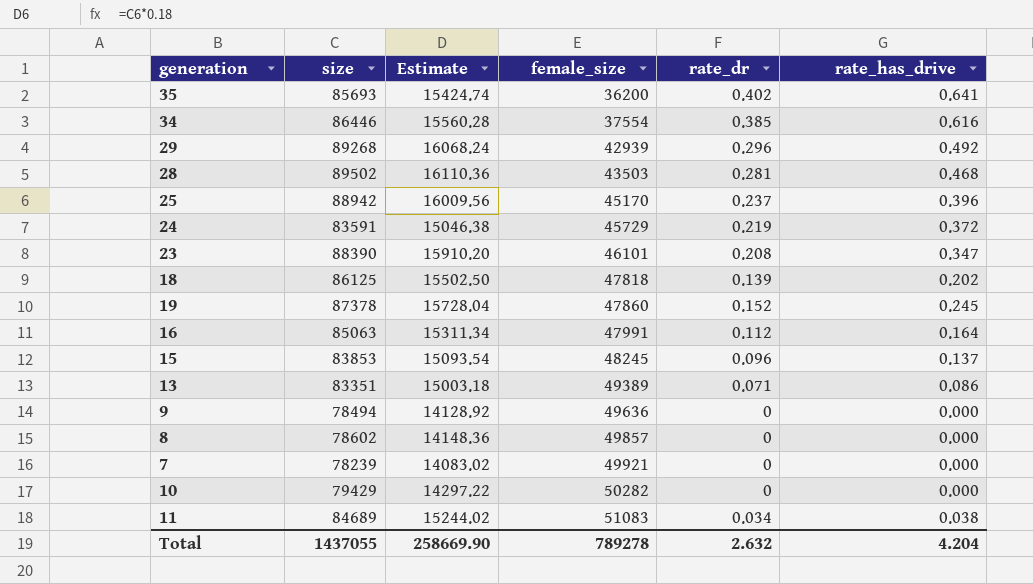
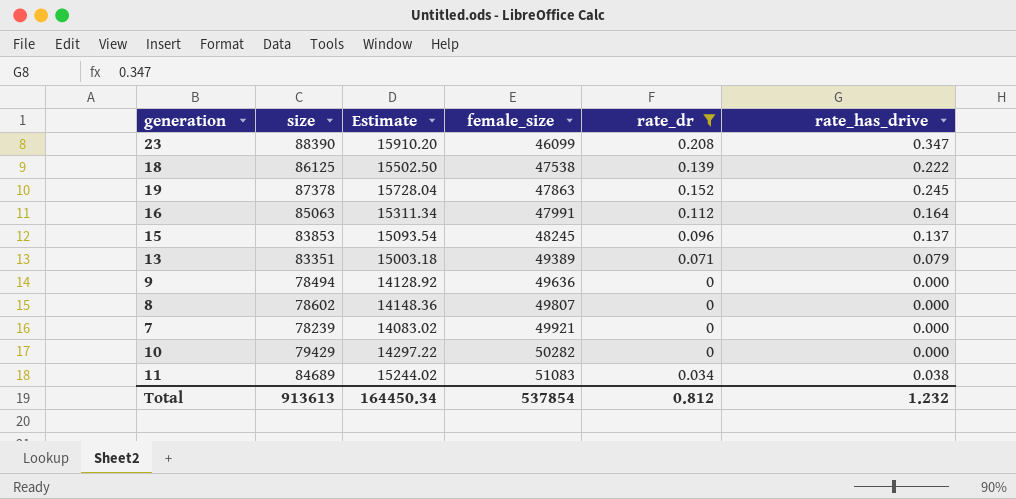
filter: none -> rate_dr <= 0.208
23 | female_size: 46101 -> 46099
18 | female_size: 47818 -> 47538
18 | rate_has_drive: 0.202 -> 0.222
19 | female_size: 47860 -> 47863
13 | rate_has_drive: 0.086 -> 0.079
8 | female_size: 49857 -> 49807
Total | size: 1437055 -> 913613
Total | Estimate: 258669.90 -> 164450.34
Total | female_size: 789278 -> 537854
Total | rate_dr: 2.632 -> 0.812
Total | rate_has_drive: 4.204 -> 1.232

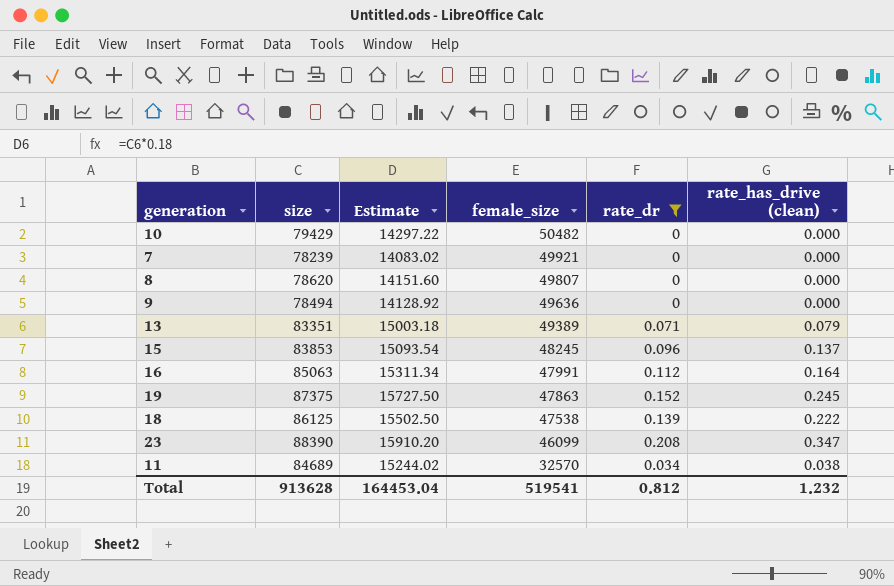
row order: female_size ascending -> female_size descending
column name: rate_has_drive -> rate_has_drive (clean)
10 | female_size: 50282 -> 50482
8 | size: 78602 -> 78620
8 | Estimate: 14148.36 -> 14151.60
19 | size: 87378 -> 87375
19 | Estimate: 15728.04 -> 15727.50
11 | female_size: 51083 -> 32570
Total | size: 913613 -> 913628
Total | Estimate: 164450.34 -> 164453.04
Total | female_size: 537854 -> 519541

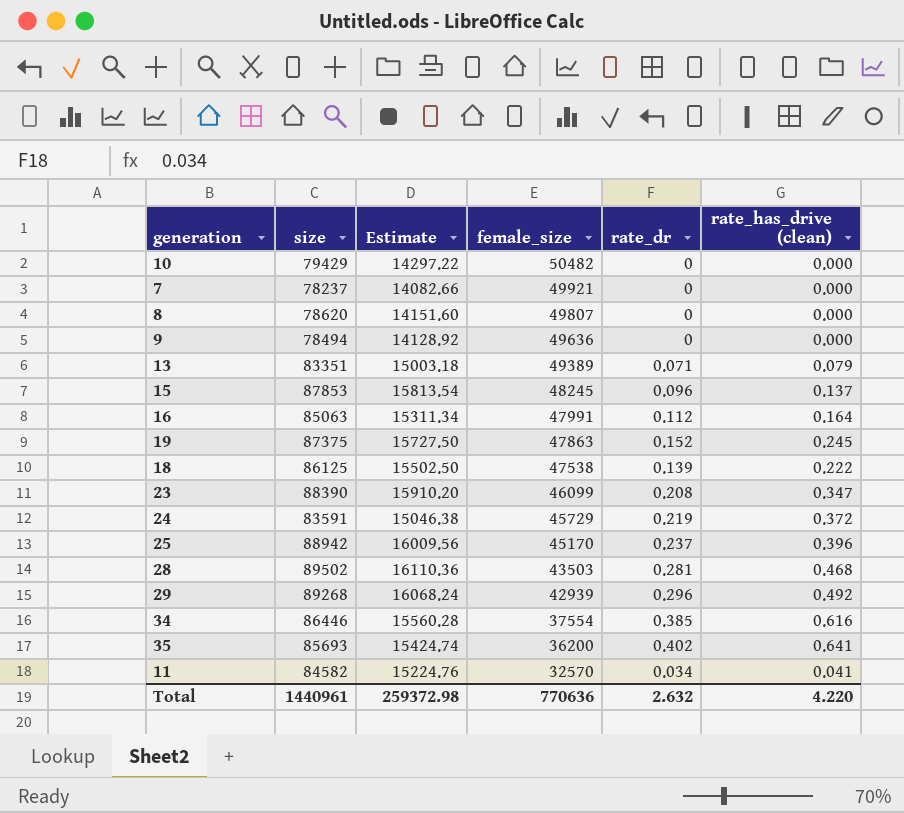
filter: rate_dr <= 0.208 -> none
7 | size: 78239 -> 78237
7 | Estimate: 14083.02 -> 14082.66
15 | size: 83853 -> 87853
15 | Estimate: 15093.54 -> 15813.54
11 | size: 84689 -> 84582
11 | Estimate: 15244.02 -> 15224.76
11 | rate_has_drive (clean): 0.038 -> 0.041
Total | size: 913628 -> 1440961
Total | Estimate: 164453.04 -> 259372.98
Total | female_size: 519541 -> 770636
Total | rate_dr: 0.812 -> 2.632
Total | rate_has_drive (clean): 1.232 -> 4.220

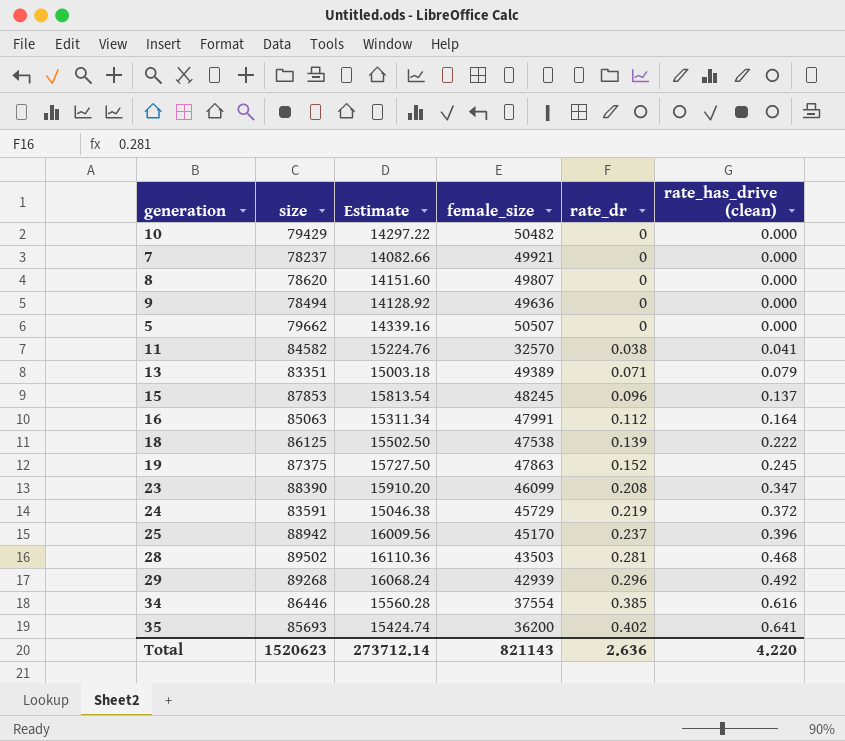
row order: female_size descending -> rate_dr ascending
row 5: none -> 79662 | 14339.16 | 50507 | 0 | 0.000
11 | rate_dr: 0.034 -> 0.038
Total | size: 1440961 -> 1520623
Total | Estimate: 259372.98 -> 273712.14
Total | female_size: 770636 -> 821143
Total | rate_dr: 2.632 -> 2.636

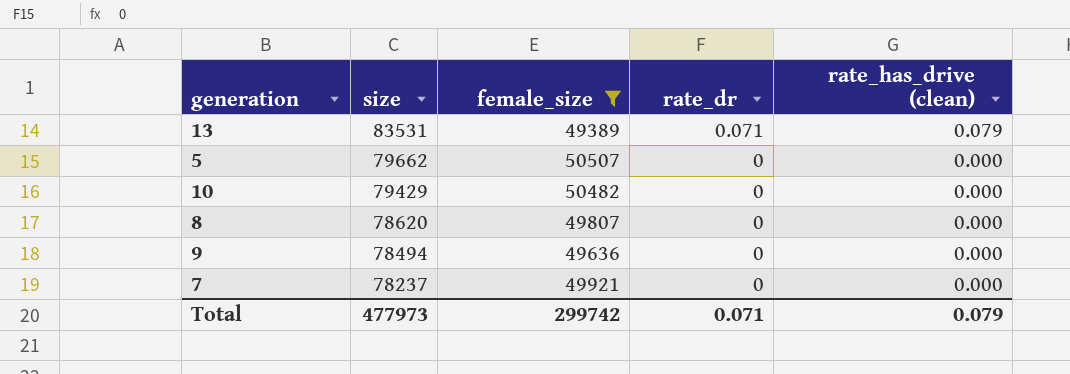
filter: none -> female_size >= 49389
row order: rate_dr ascending -> size descending
column Estimate | formula: [size] * 0.18 -> none
13 | size: 83351 -> 83531
Total | size: 1520623 -> 477973
Total | female_size: 821143 -> 299742
Total | rate_dr: 2.636 -> 0.071
Total | rate_has_drive (clean): 4.220 -> 0.079

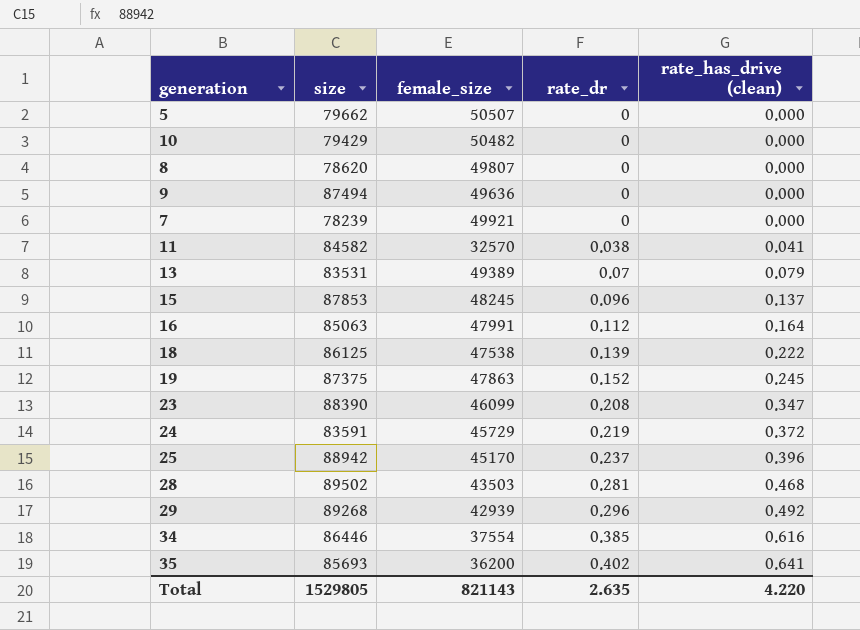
filter: female_size >= 49389 -> none
row order: size descending -> rate_dr ascending
9 | size: 78494 -> 87494
7 | size: 78237 -> 78239
13 | rate_dr: 0.071 -> 0.07
Total | size: 477973 -> 1529805
Total | female_size: 299742 -> 821143
Total | rate_dr: 0.071 -> 2.635
Total | rate_has_drive (clean): 0.079 -> 4.220

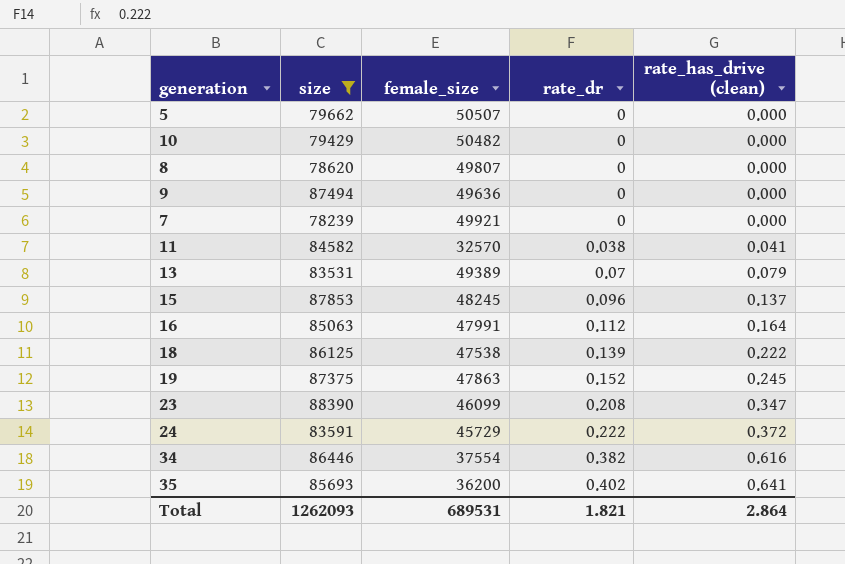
filter: none -> size <= 88390
24 | rate_dr: 0.219 -> 0.222
34 | rate_dr: 0.385 -> 0.382
Total | size: 1529805 -> 1262093
Total | female_size: 821143 -> 689531
Total | rate_dr: 2.635 -> 1.821
Total | rate_has_drive (clean): 4.220 -> 2.864

